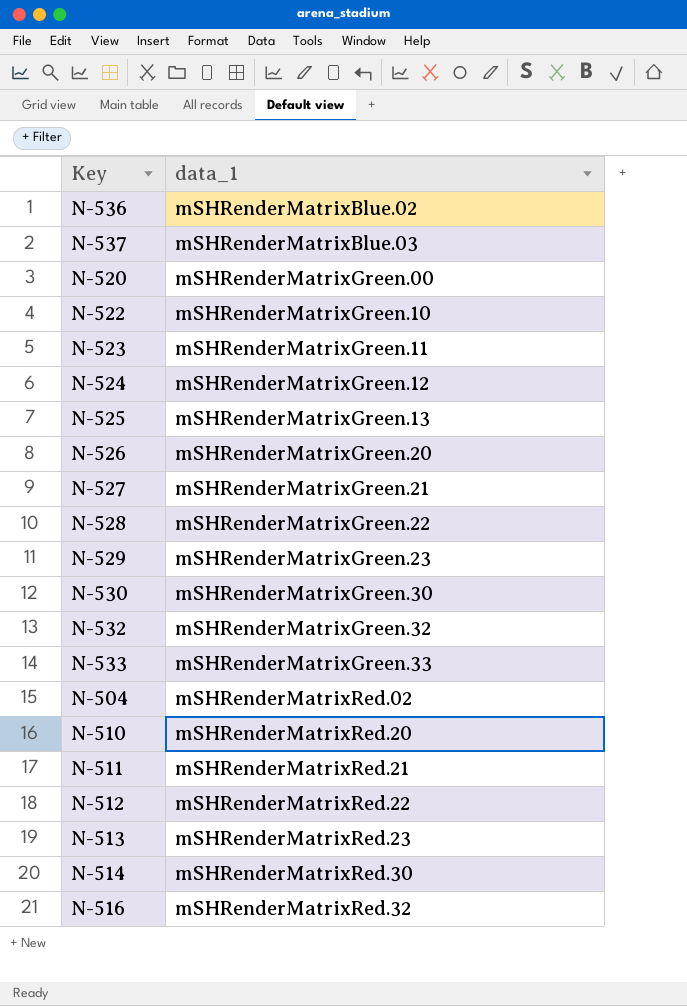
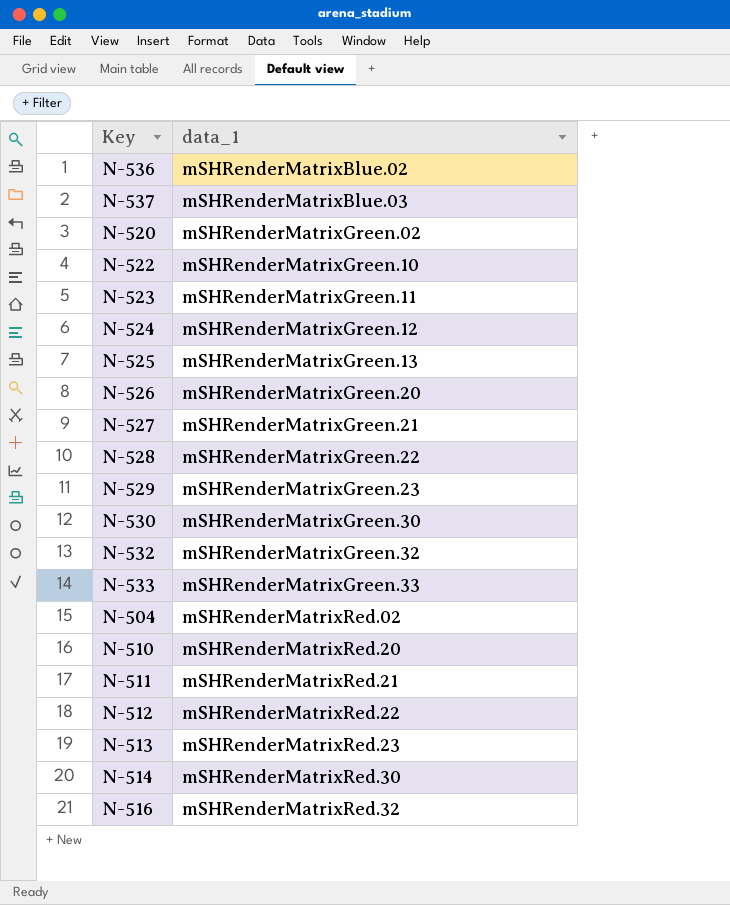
N-520 | data_1: mSHRenderMatrixGreen.00 -> mSHRenderMatrixGreen.02

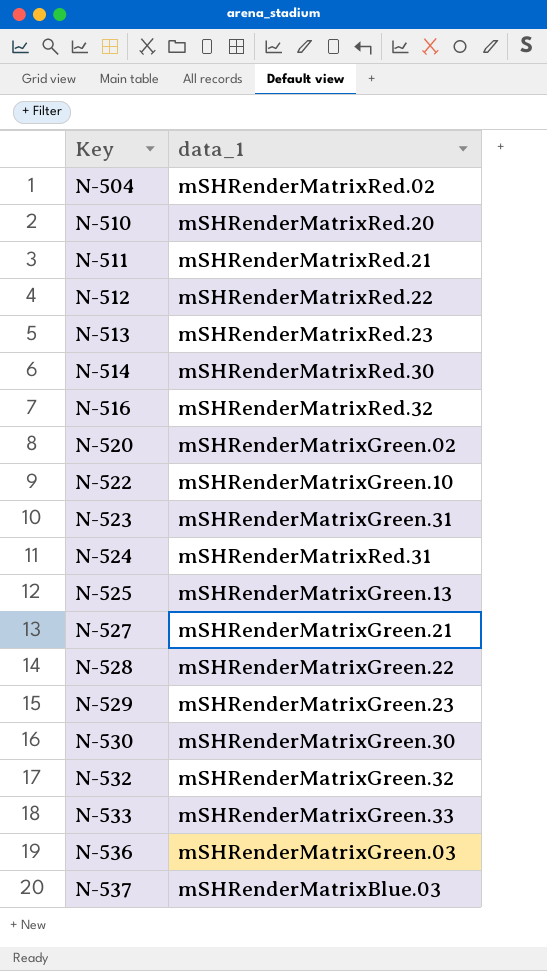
row order: data_1 ascending -> Key ascending
row N-526: mSHRenderMatrixGreen.20 -> none
N-523 | data_1: mSHRenderMatrixGreen.11 -> mSHRenderMatrixGreen.31
N-524 | data_1: mSHRenderMatrixGreen.12 -> mSHRenderMatrixRed.31
N-536 | data_1: mSHRenderMatrixBlue.02 -> mSHRenderMatrixGreen.03

